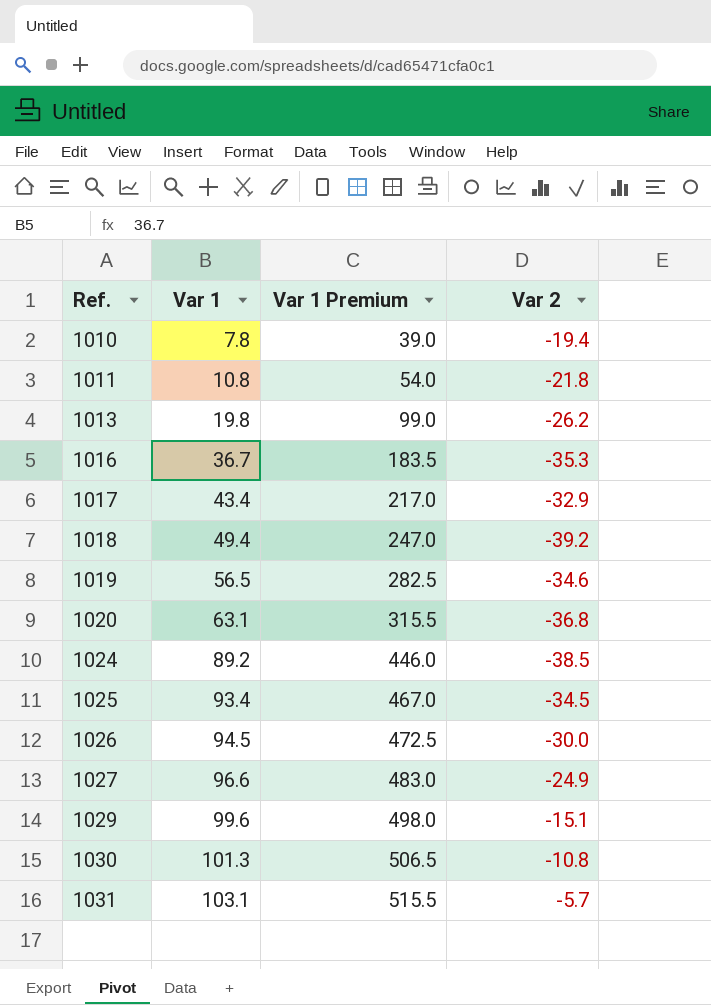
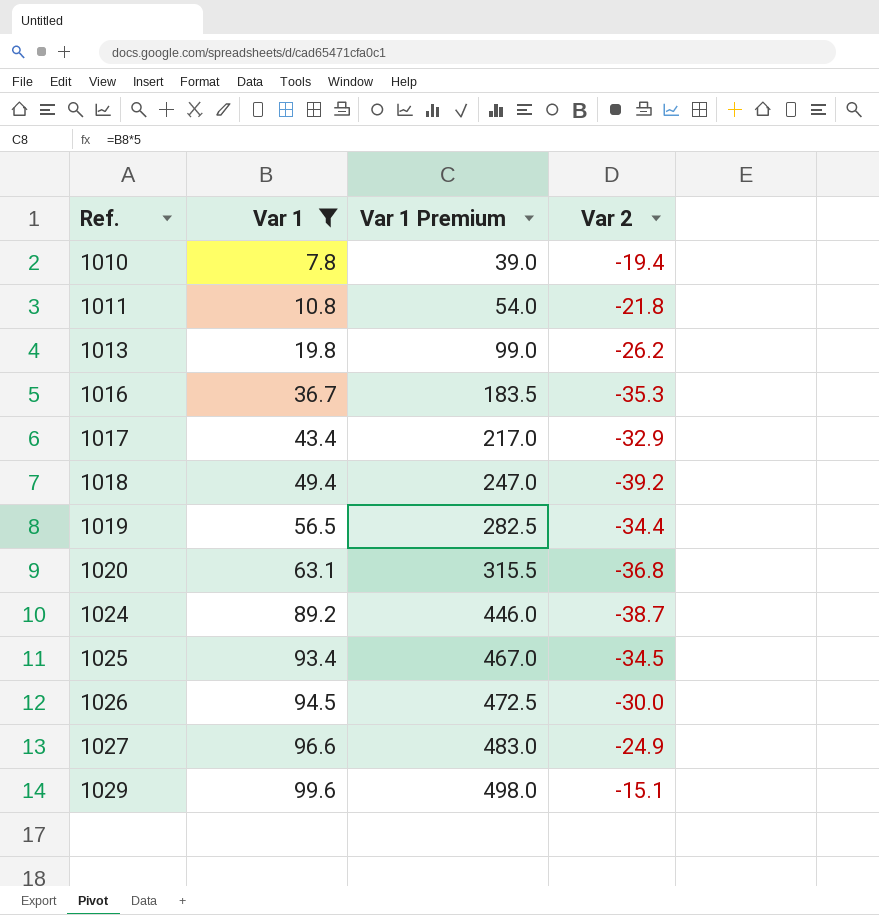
filter: none -> Var 1 <= 99.6
1019 | Var 2: -34.6 -> -34.4
1024 | Var 2: -38.5 -> -38.7

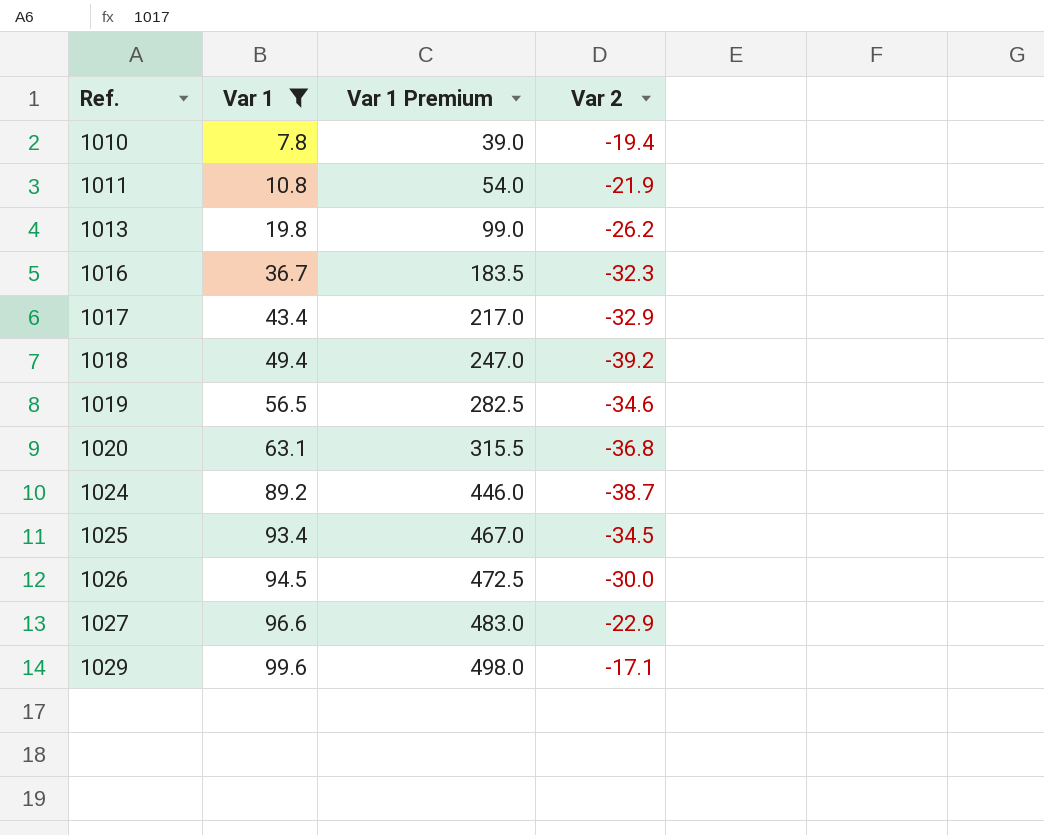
1011 | Var 2: -21.8 -> -21.9
1016 | Var 2: -35.3 -> -32.3
1019 | Var 2: -34.4 -> -34.6
1027 | Var 2: -24.9 -> -22.9
1029 | Var 2: -15.1 -> -17.1

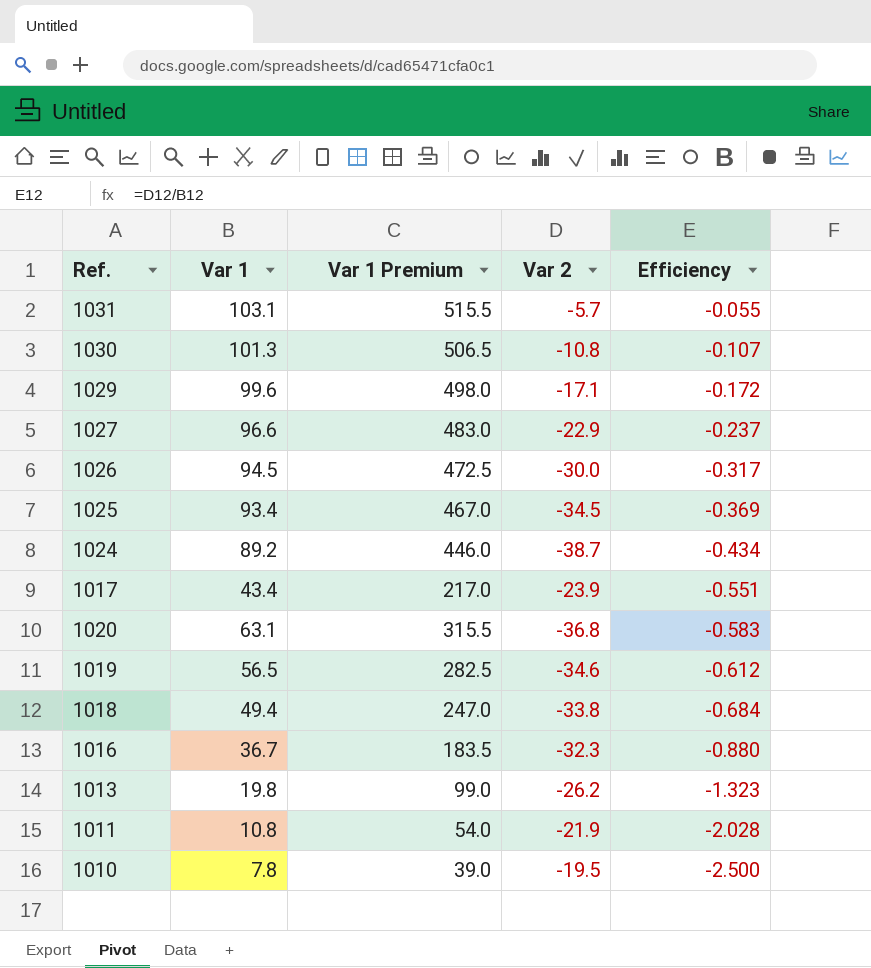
filter: Var 1 <= 99.6 -> none
row order: Ref. ascending -> Efficiency descending
column Efficiency | formula: none -> [Var 2] / [Var 1]
1017 | Var 2: -32.9 -> -23.9
1018 | Var 2: -39.2 -> -33.8
1010 | Var 2: -19.4 -> -19.5

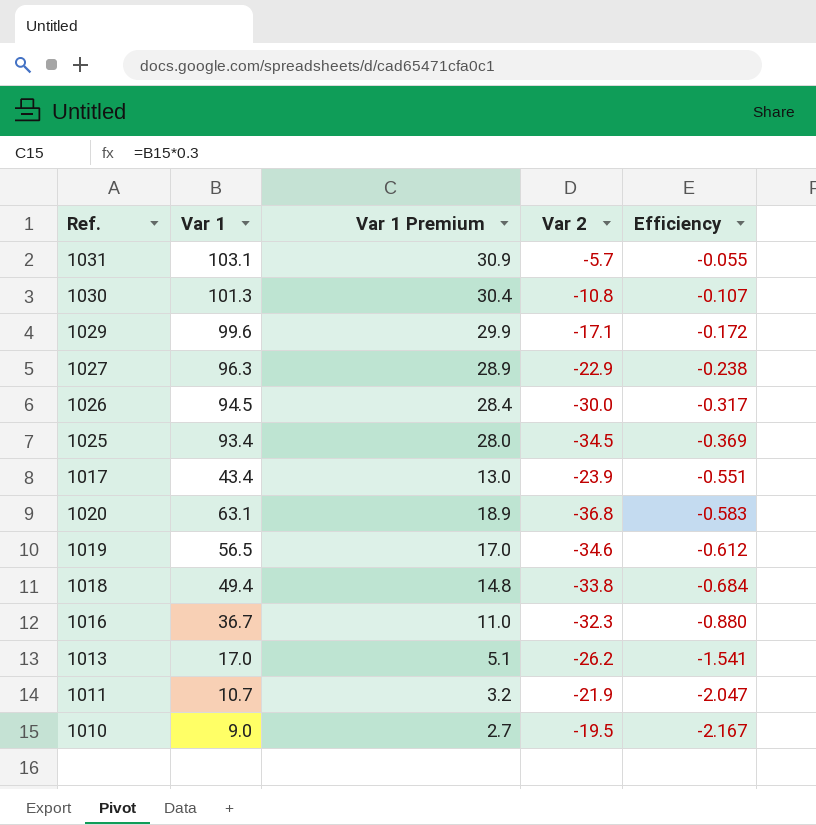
column Var 1 Premium | formula: [Var 1] * 5 -> [Var 1] * 0.3
row 1024: 89.2 | 446.0 | -38.7 | -0.434 -> none
1027 | Var 1: 96.6 -> 96.3
1027 | Efficiency: -0.237 -> -0.238
1013 | Var 1: 19.8 -> 17.0
1013 | Efficiency: -1.323 -> -1.541
1011 | Var 1: 10.8 -> 10.7
1011 | Efficiency: -2.028 -> -2.047
1010 | Var 1: 7.8 -> 9.0
1010 | Efficiency: -2.500 -> -2.167

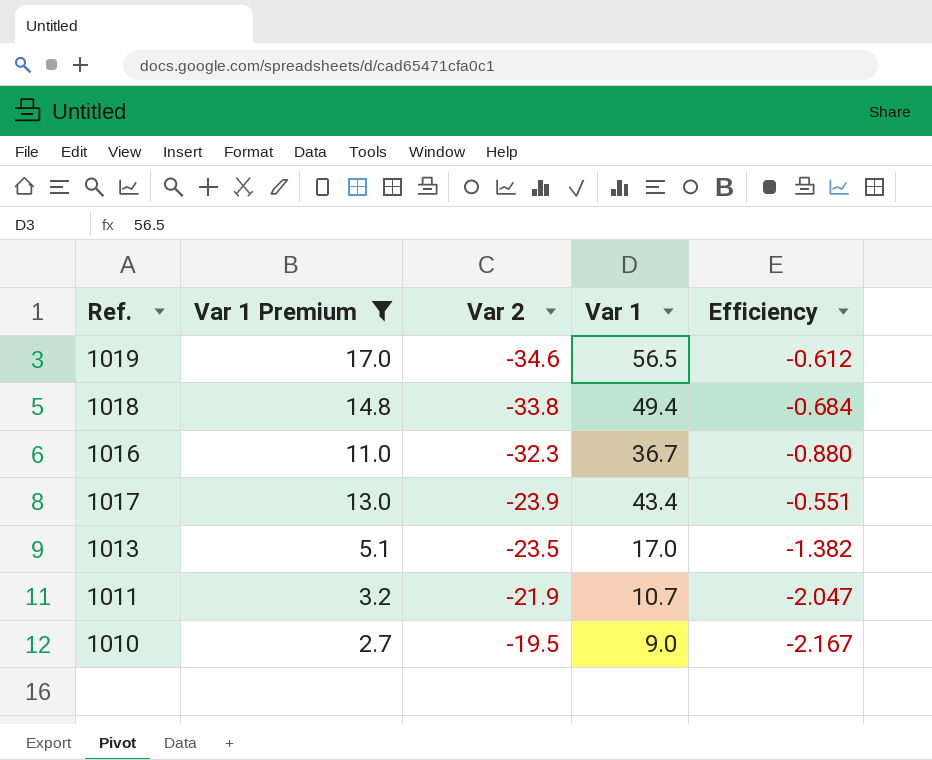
filter: none -> Var 1 Premium <= 17.0
row order: Efficiency descending -> Var 2 ascending
column Var 1 | position: 2 -> 4
1013 | Var 2: -26.2 -> -23.5
1013 | Efficiency: -1.541 -> -1.382

